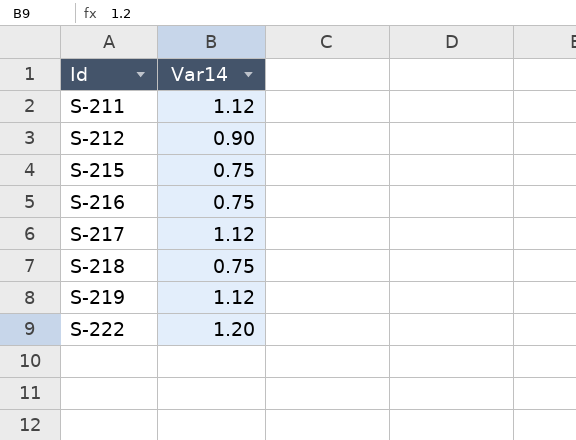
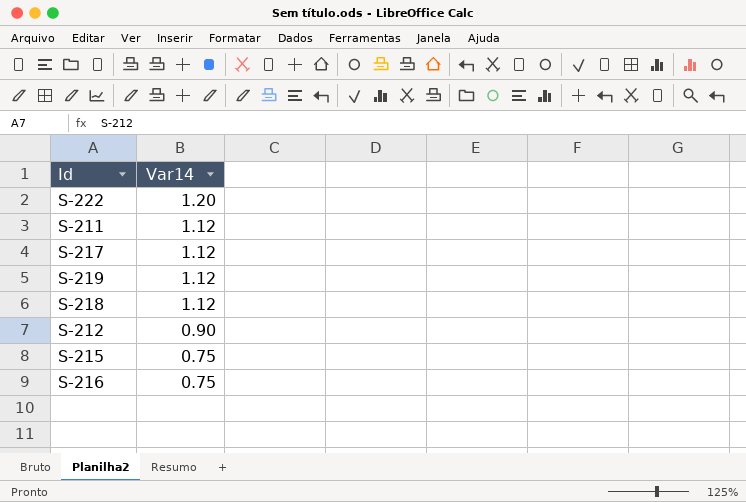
row order: Id ascending -> Var14 descending
S-218 | Var14: 0.75 -> 1.12

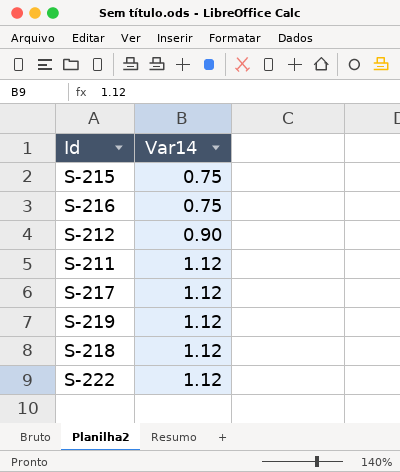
row order: Var14 descending -> Var14 ascending
S-222 | Var14: 1.20 -> 1.12

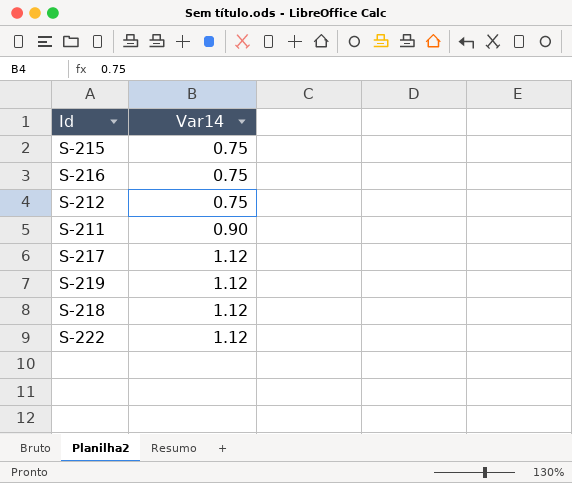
S-212 | Var14: 0.90 -> 0.75
S-211 | Var14: 1.12 -> 0.90

